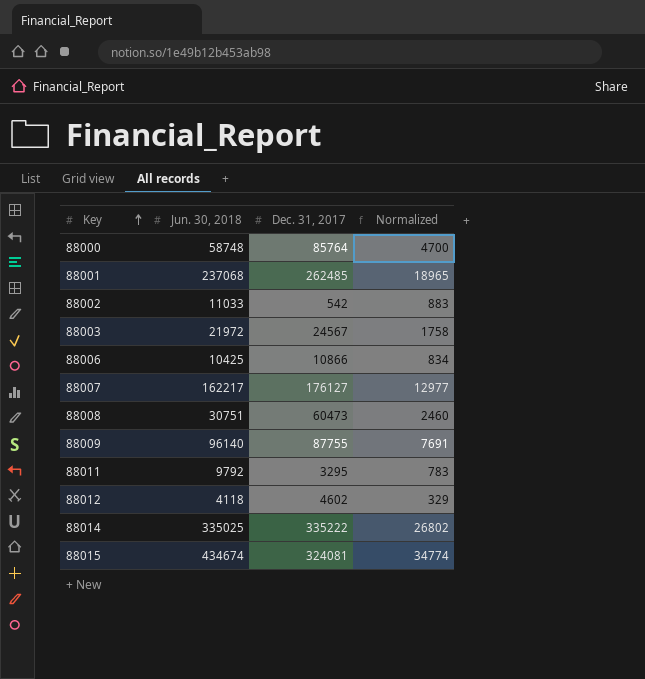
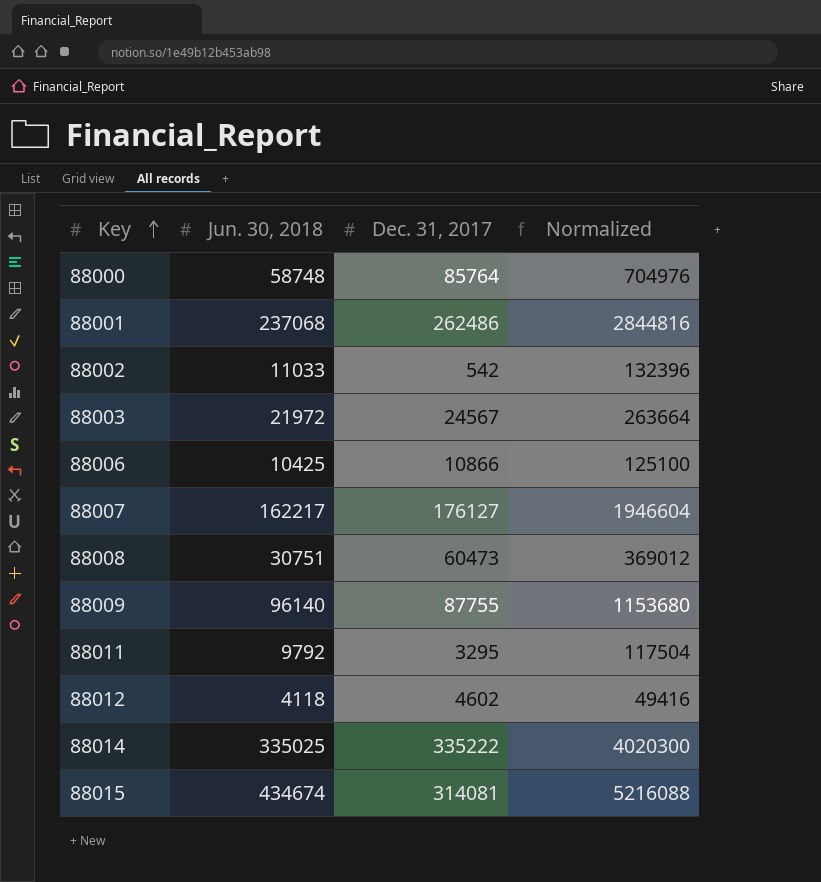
column Normalized | formula: [Jun. 30, 2018] * 0.08 -> [Jun. 30, 2018] * 12
88001 | Dec. 31, 2017: 262485 -> 262486
88015 | Dec. 31, 2017: 324081 -> 314081

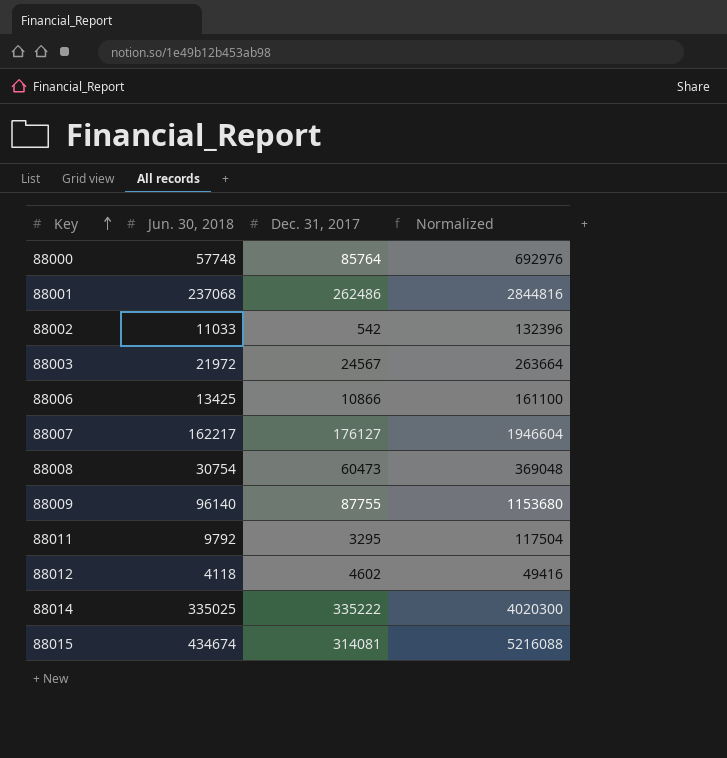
88000 | Jun. 30, 2018: 58748 -> 57748
88000 | Normalized: 704976 -> 692976
88006 | Jun. 30, 2018: 10425 -> 13425
88006 | Normalized: 125100 -> 161100
88008 | Jun. 30, 2018: 30751 -> 30754
88008 | Normalized: 369012 -> 369048

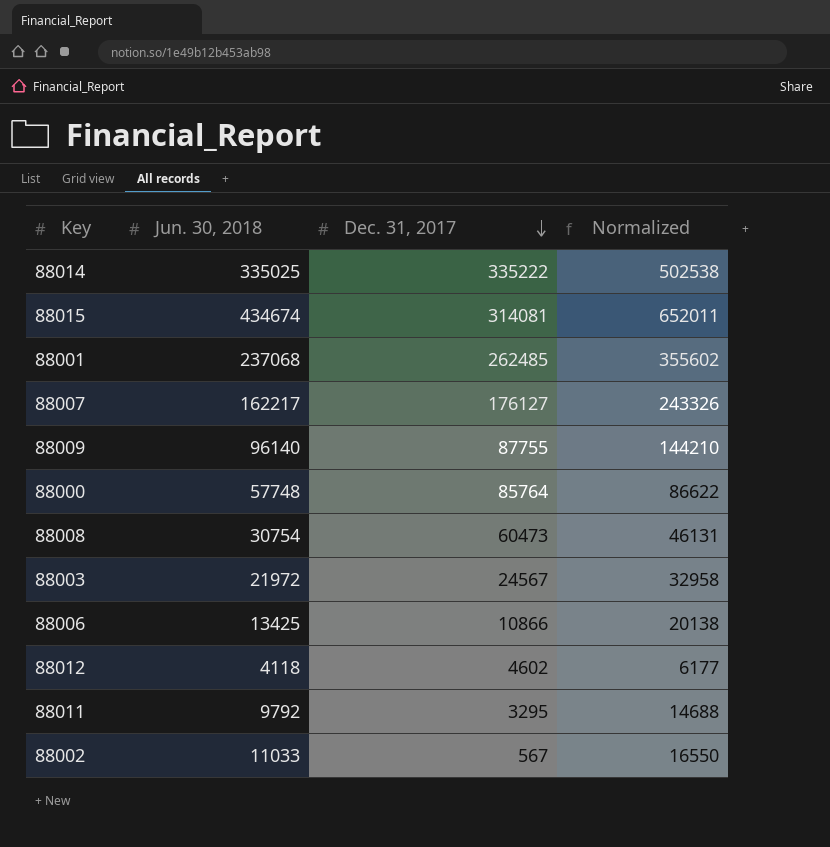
row order: Key ascending -> Dec. 31, 2017 descending
column Normalized | formula: [Jun. 30, 2018] * 12 -> [Jun. 30, 2018] * 1.5
88001 | Dec. 31, 2017: 262486 -> 262485
88002 | Dec. 31, 2017: 542 -> 567

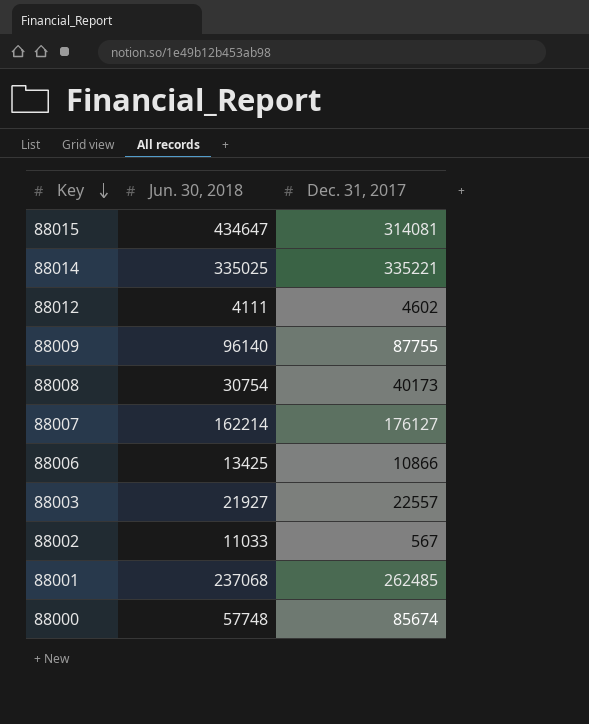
row order: Dec. 31, 2017 descending -> Key descending
column Normalized | formula: [Jun. 30, 2018] * 1.5 -> none
row 88011: 9792 | 3295 | 14688 -> none
88015 | Jun. 30, 2018: 434674 -> 434647
88014 | Dec. 31, 2017: 335222 -> 335221
88012 | Jun. 30, 2018: 4118 -> 4111
88008 | Dec. 31, 2017: 60473 -> 40173
88007 | Jun. 30, 2018: 162217 -> 162214
88003 | Jun. 30, 2018: 21972 -> 21927
88003 | Dec. 31, 2017: 24567 -> 22557
88000 | Dec. 31, 2017: 85764 -> 85674

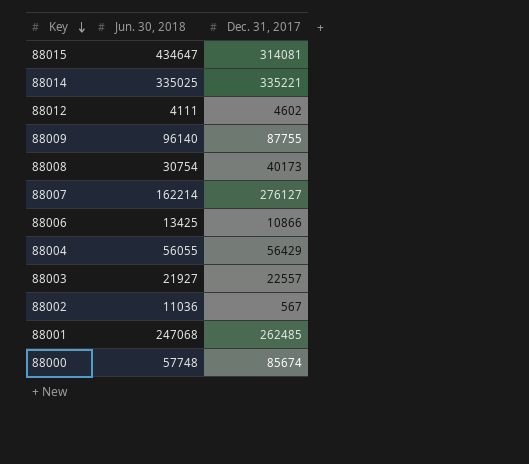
88007 | Dec. 31, 2017: 176127 -> 276127
row 88004: none -> 56055 | 56429
88002 | Jun. 30, 2018: 11033 -> 11036
88001 | Jun. 30, 2018: 237068 -> 247068

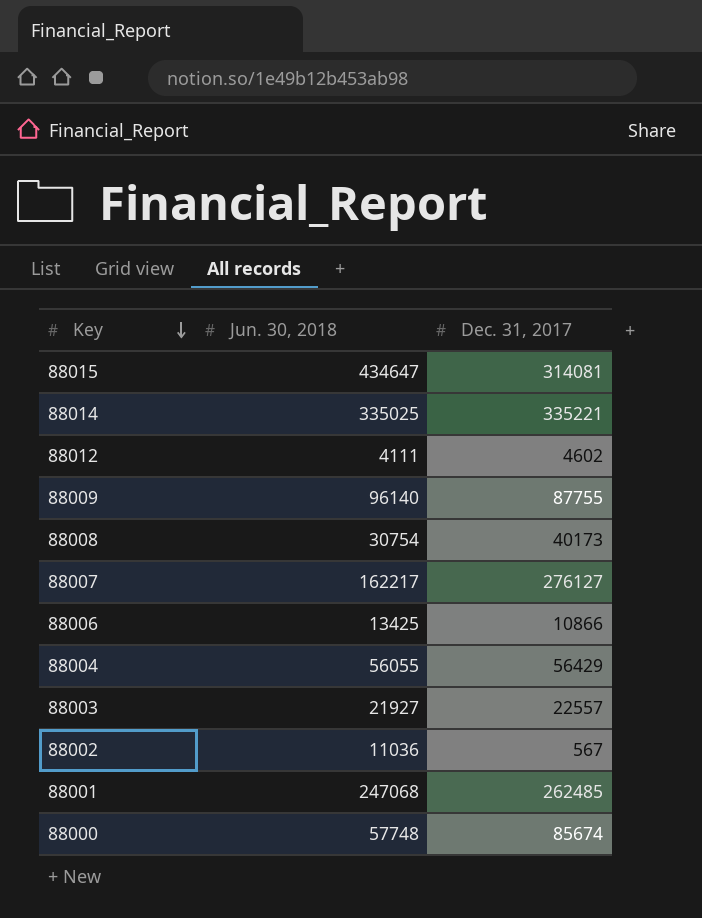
88007 | Jun. 30, 2018: 162214 -> 162217

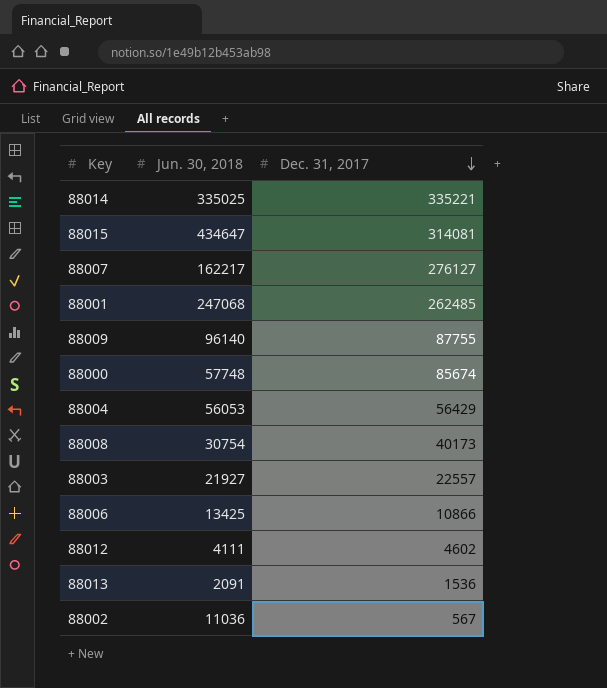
row order: Key descending -> Dec. 31, 2017 descending
88004 | Jun. 30, 2018: 56055 -> 56053
row 88013: none -> 2091 | 1536

